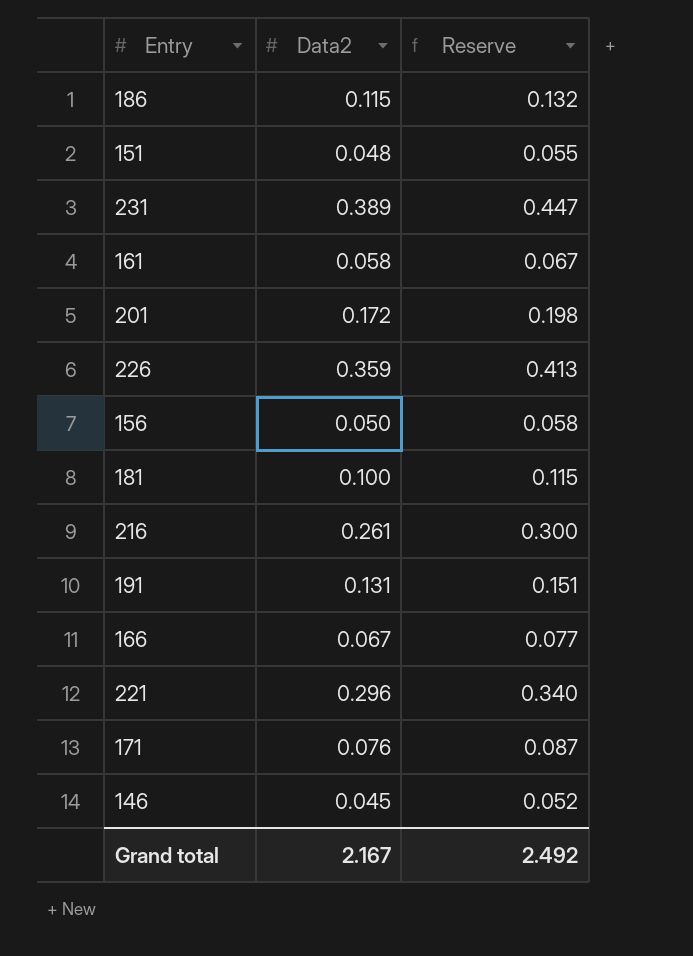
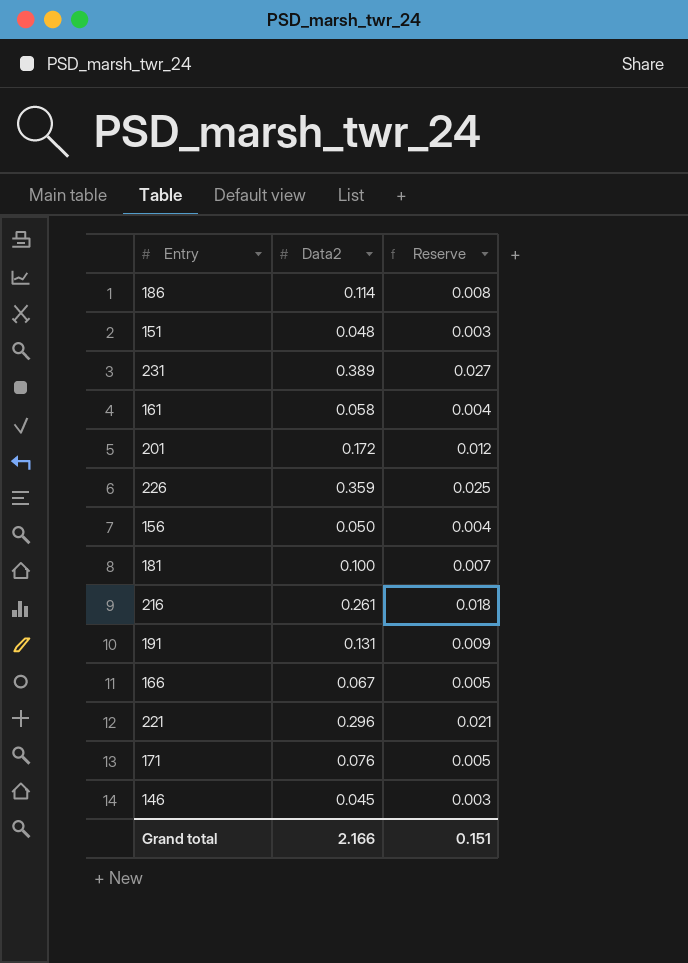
column Reserve | formula: [Data2] * 1.15 -> [Data2] * 0.07
186 | Data2: 0.115 -> 0.114
Grand total | Data2: 2.167 -> 2.166
Grand total | Reserve: 2.492 -> 0.151

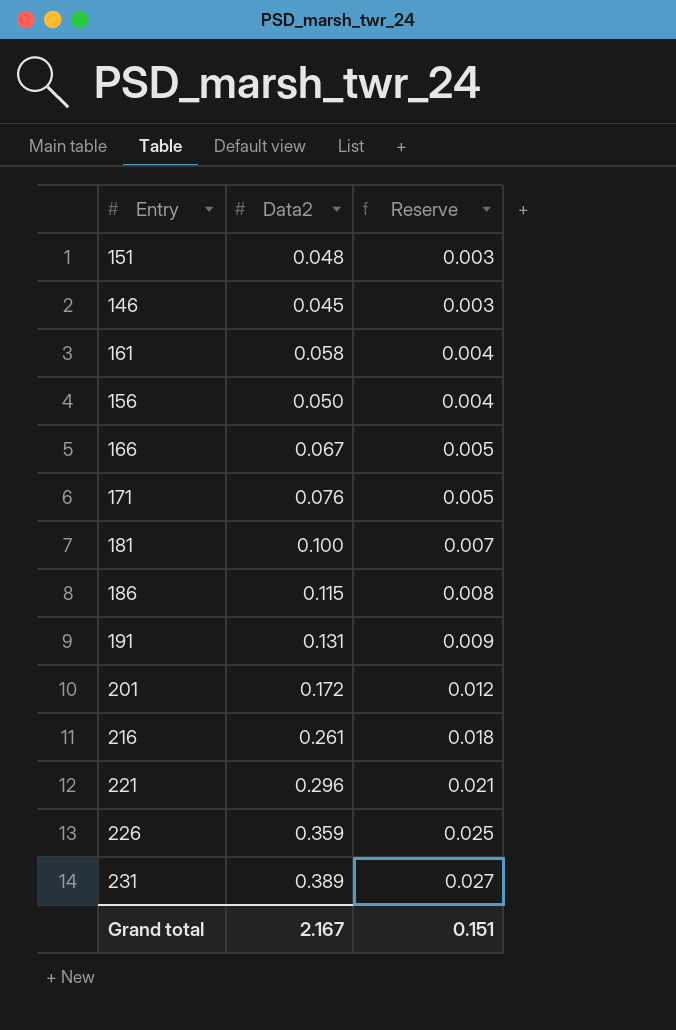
row order: none -> Reserve ascending
186 | Data2: 0.114 -> 0.115
Grand total | Data2: 2.166 -> 2.167

